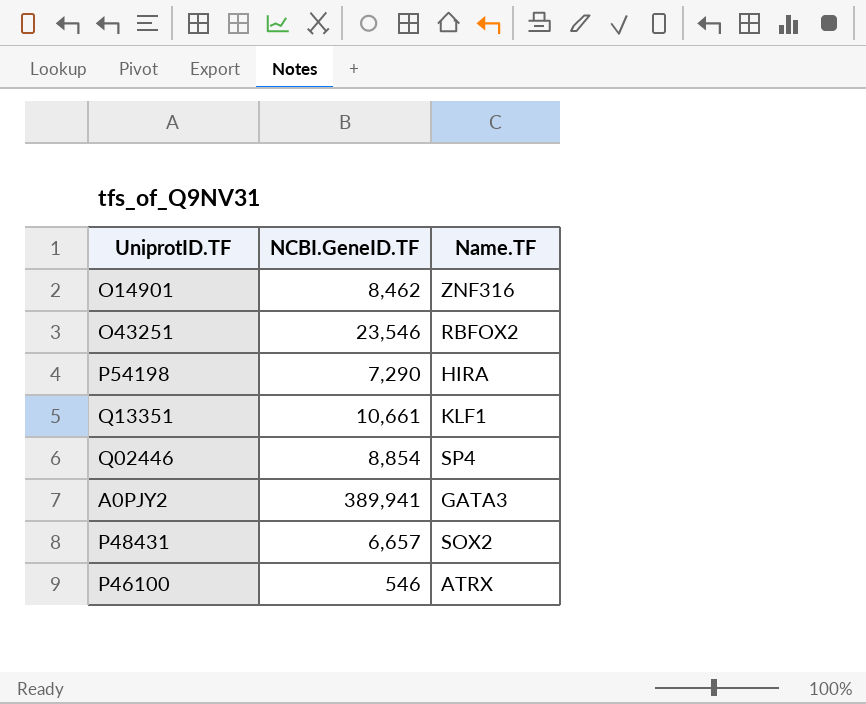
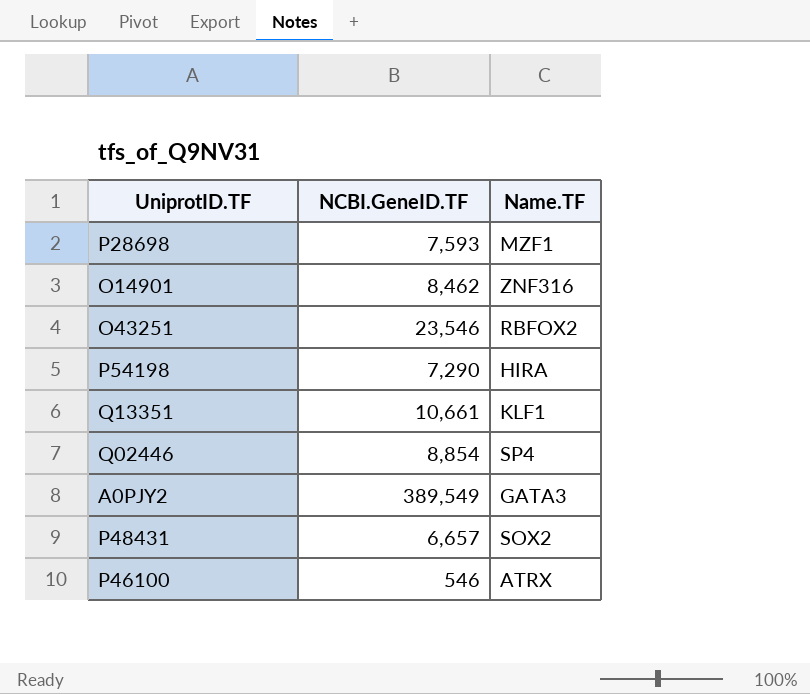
row P28698: none -> 7,593 | MZF1
A0PJY2 | NCBI.GeneID.TF: 389,941 -> 389,549

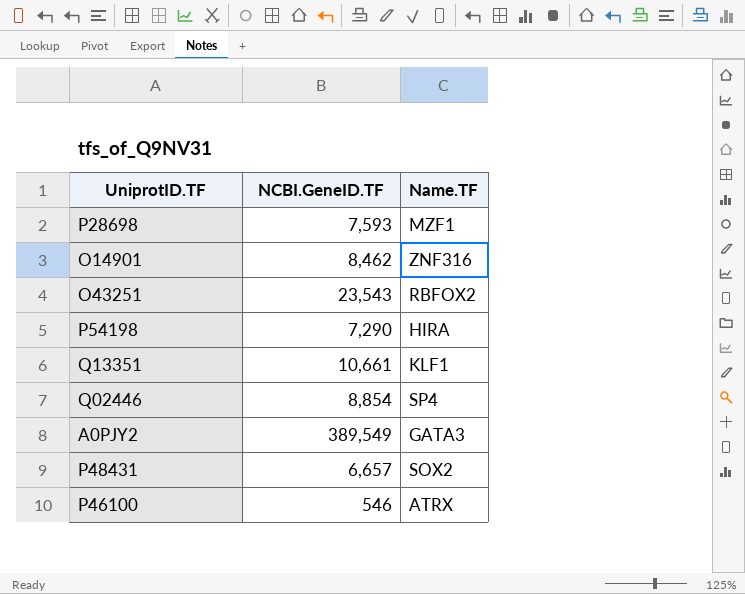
O43251 | NCBI.GeneID.TF: 23,546 -> 23,543

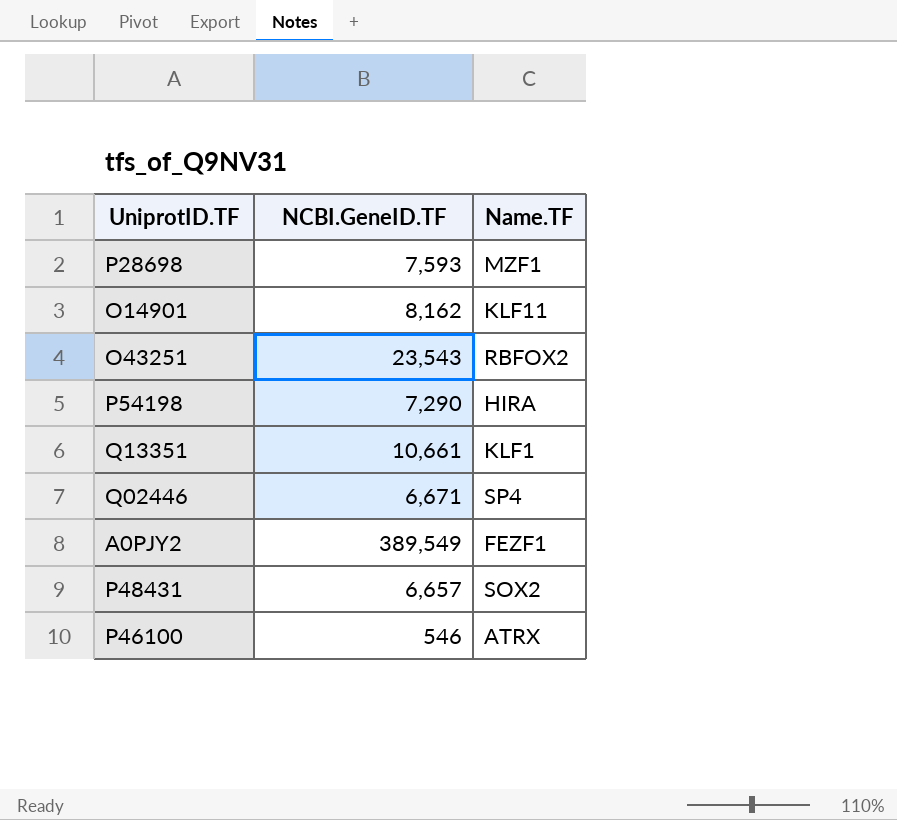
O14901 | NCBI.GeneID.TF: 8,462 -> 8,162
O14901 | Name.TF: ZNF316 -> KLF11
Q02446 | NCBI.GeneID.TF: 8,854 -> 6,671
A0PJY2 | Name.TF: GATA3 -> FEZF1

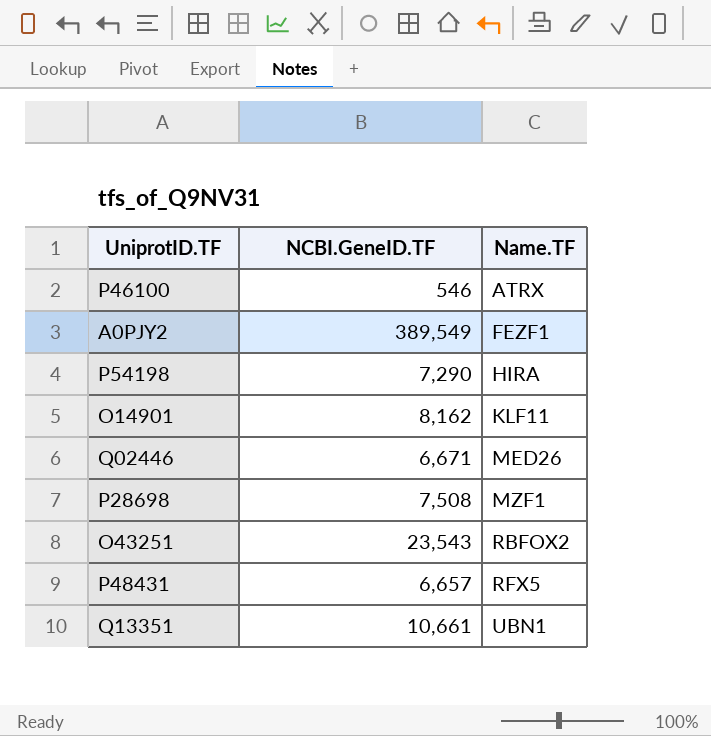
row order: none -> Name.TF ascending
Q02446 | Name.TF: SP4 -> MED26
P28698 | NCBI.GeneID.TF: 7,593 -> 7,508
P48431 | Name.TF: SOX2 -> RFX5
Q13351 | Name.TF: KLF1 -> UBN1

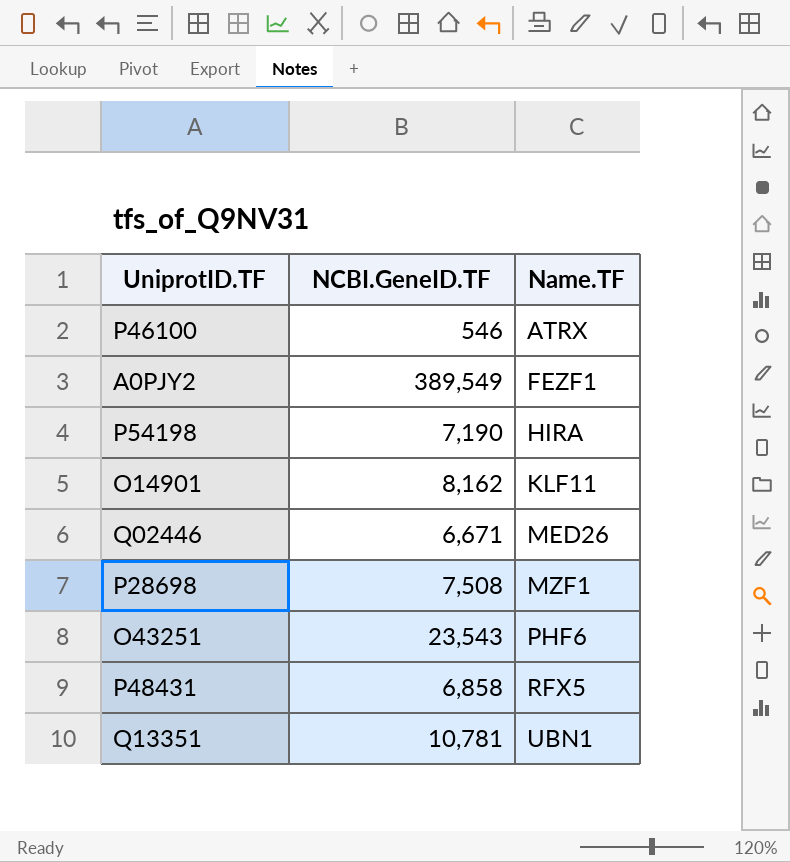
P54198 | NCBI.GeneID.TF: 7,290 -> 7,190
O43251 | Name.TF: RBFOX2 -> PHF6
P48431 | NCBI.GeneID.TF: 6,657 -> 6,858
Q13351 | NCBI.GeneID.TF: 10,661 -> 10,781

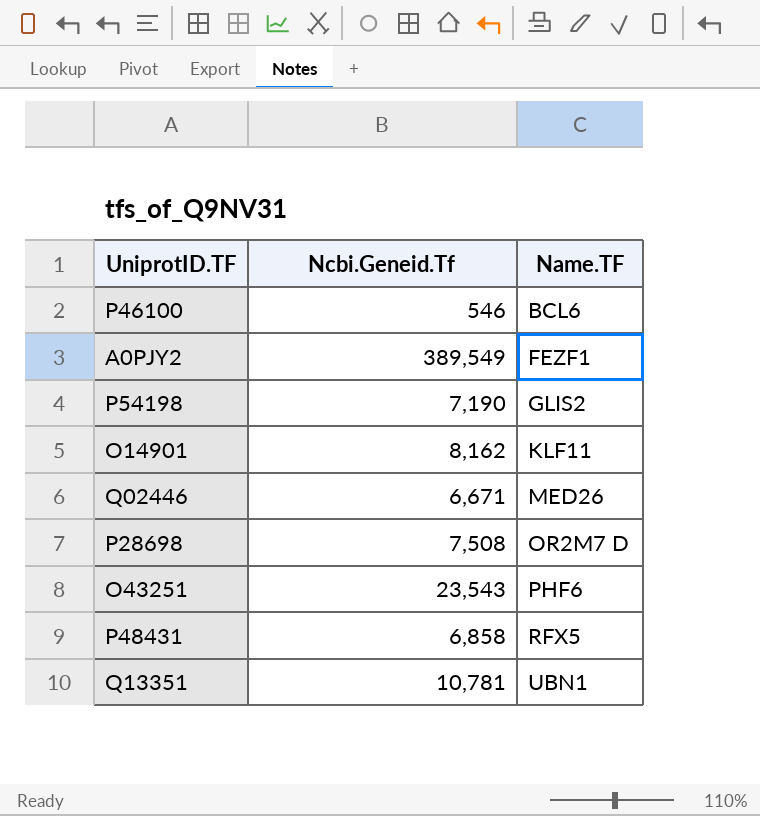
column name: NCBI.GeneID.TF -> Ncbi.Geneid.Tf
P46100 | Name.TF: ATRX -> BCL6
P54198 | Name.TF: HIRA -> GLIS2
P28698 | Name.TF: MZF1 -> OR2M7 D

